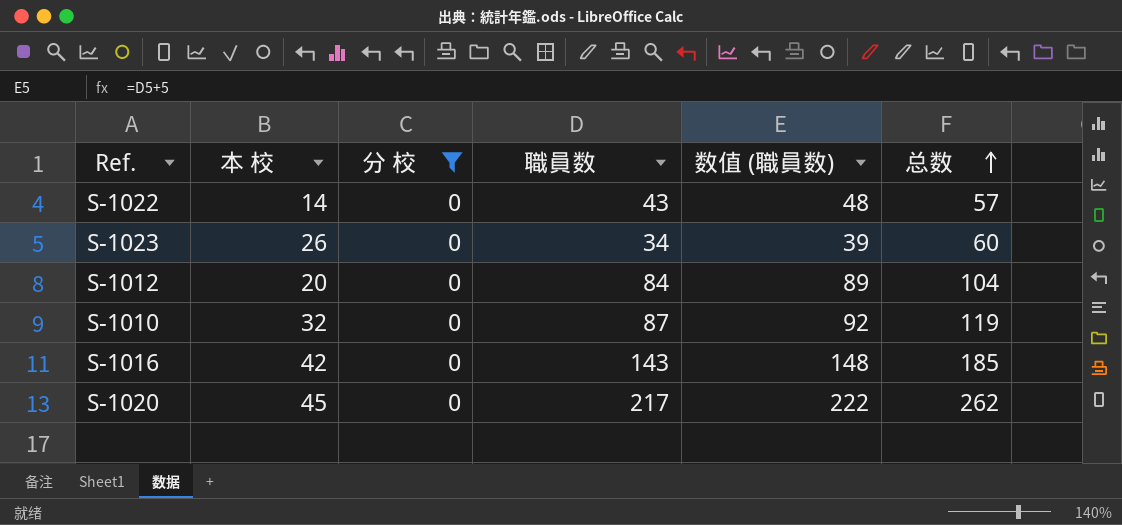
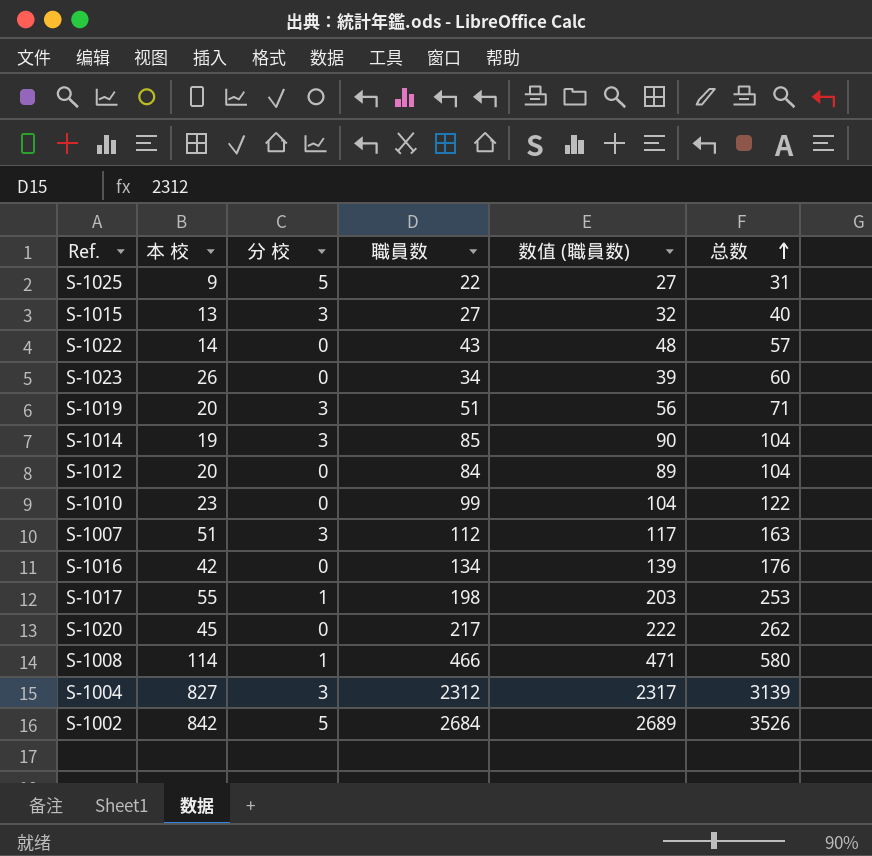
filter: 分 校 = 0 -> none
S-1010 | 本 校: 32 -> 23
S-1010 | 職員数: 87 -> 99
S-1010 | 数值 (職員数): 92 -> 104
S-1010 | 总数: 119 -> 122
S-1016 | 職員数: 143 -> 134
S-1016 | 数值 (職員数): 148 -> 139
S-1016 | 总数: 185 -> 176

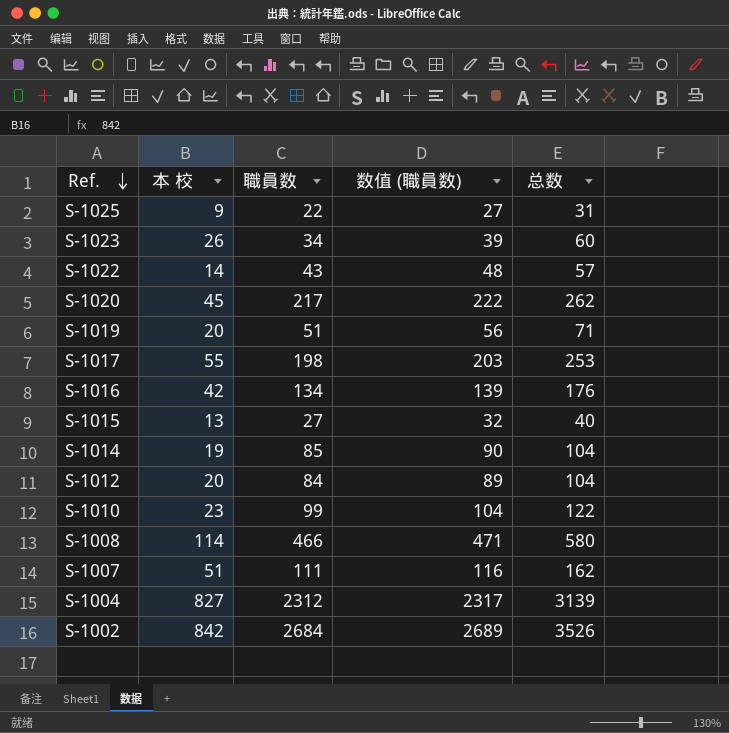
row order: 总数 ascending -> Ref. descending
column 分 校 | position: 3 -> none
S-1007 | 職員数: 112 -> 111
S-1007 | 数值 (職員数): 117 -> 116
S-1007 | 总数: 163 -> 162

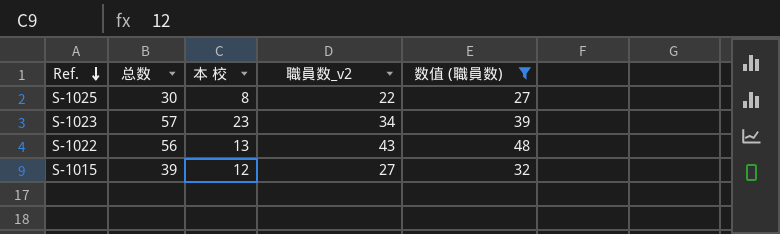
filter: none -> 数值 (職員数) <= 48
column 总数 | position: 5 -> 2
column name: 職員数 -> 職員数_v2
S-1025 | 总数: 31 -> 30
S-1025 | 本 校: 9 -> 8
S-1023 | 总数: 60 -> 57
S-1023 | 本 校: 26 -> 23
S-1022 | 总数: 57 -> 56
S-1022 | 本 校: 14 -> 13
S-1015 | 总数: 40 -> 39
S-1015 | 本 校: 13 -> 12

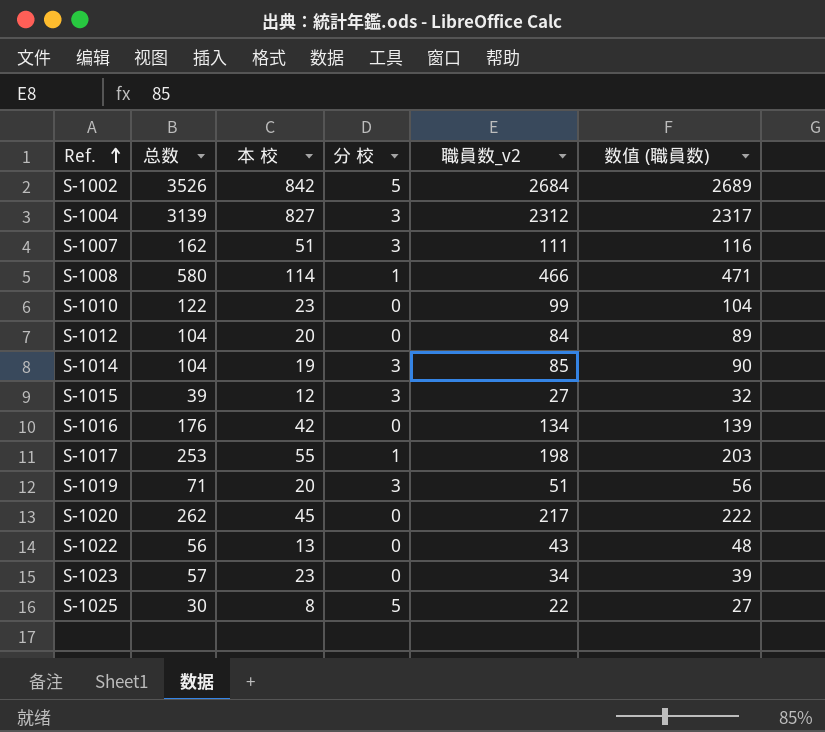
filter: 数值 (職員数) <= 48 -> none
row order: Ref. descending -> Ref. ascending
column 分 校 | position: none -> 4

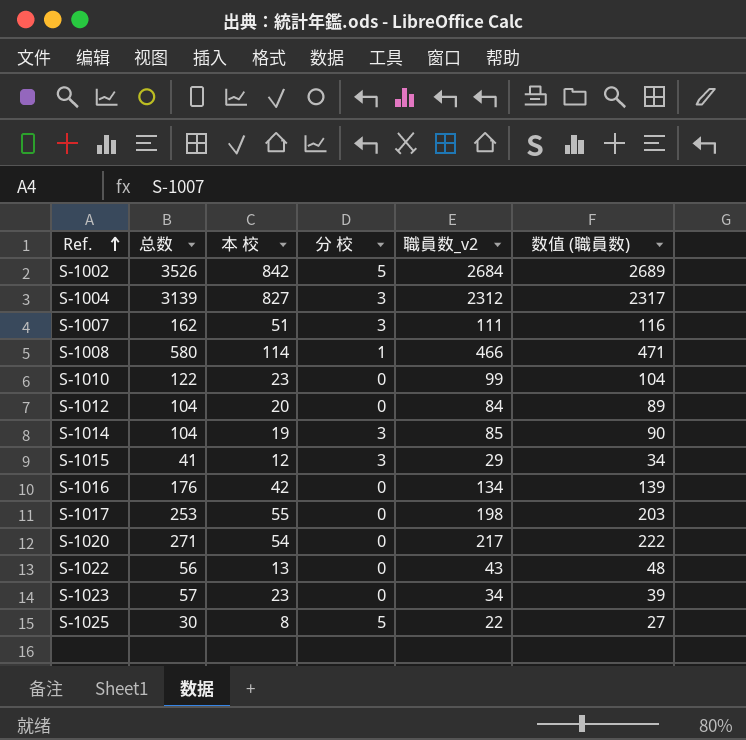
row S-1019: 71 | 20 | 3 | 51 | 56 -> none
S-1015 | 总数: 39 -> 41
S-1015 | 職員数_v2: 27 -> 29
S-1015 | 数值 (職員数): 32 -> 34
S-1017 | 分 校: 1 -> 0
S-1020 | 总数: 262 -> 271
S-1020 | 本 校: 45 -> 54

